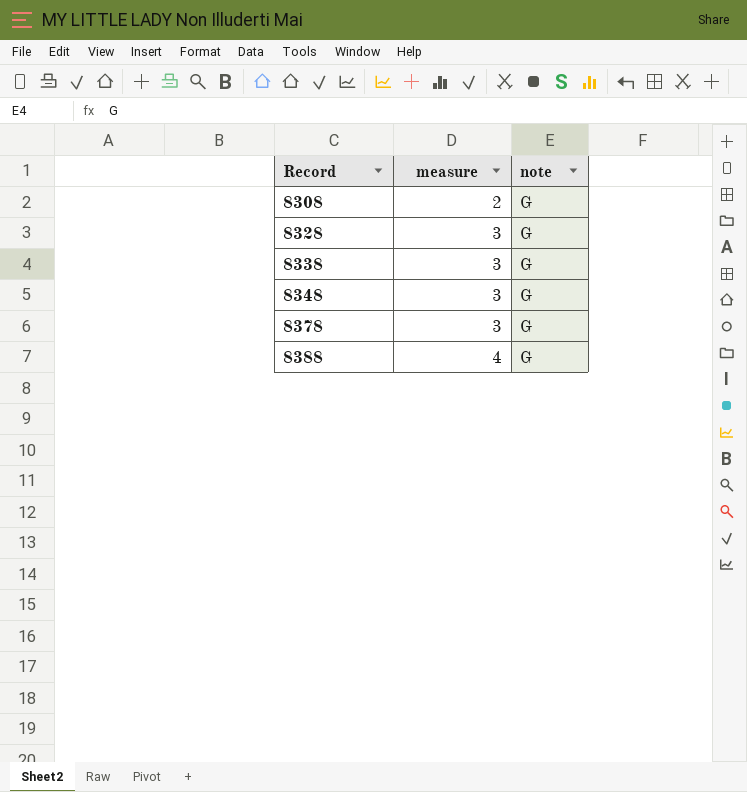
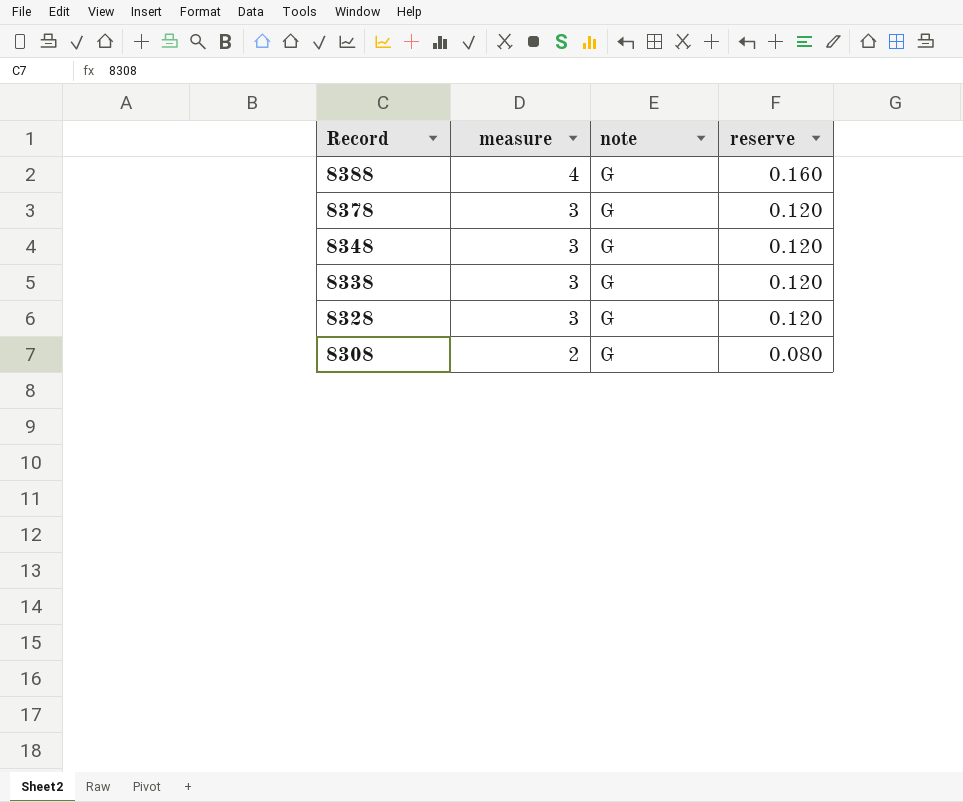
row order: Record ascending -> Record descending
column reserve | formula: none -> [measure] * 0.04

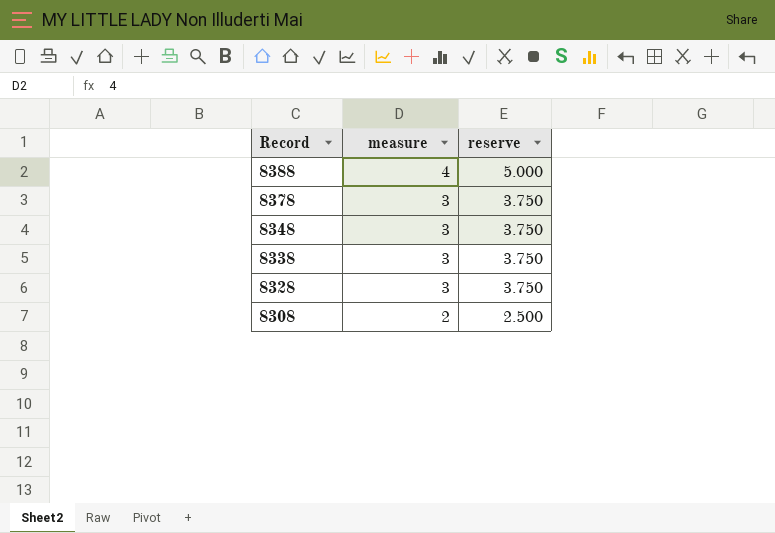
column note | position: 3 -> none
column reserve | formula: [measure] * 0.04 -> [measure] * 1.25

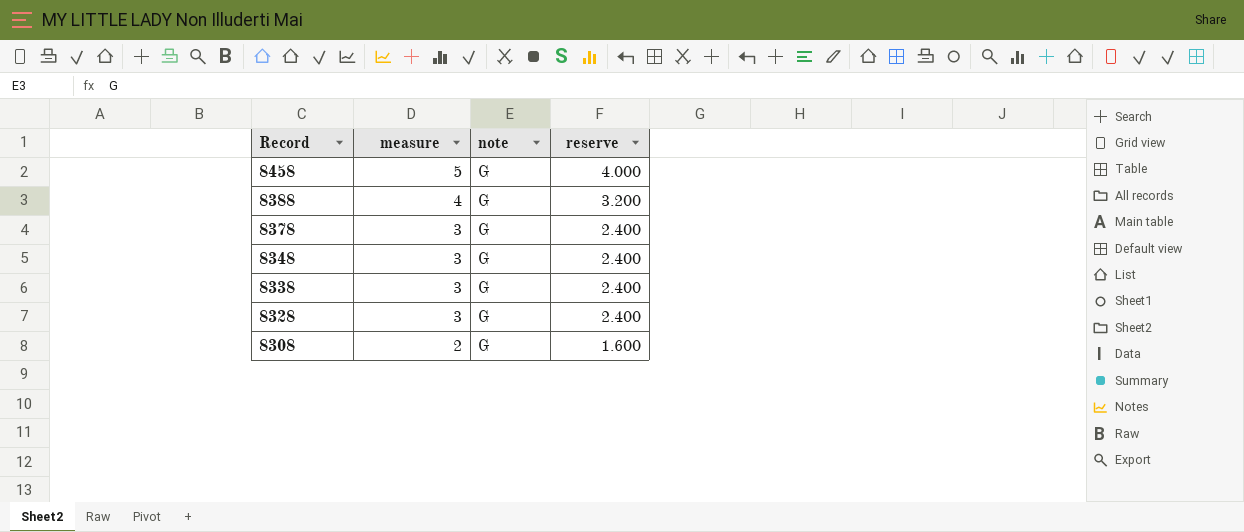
column note | position: none -> 3
column reserve | formula: [measure] * 1.25 -> [measure] * 0.8
row 8458: none -> 5 | G | 4.000

